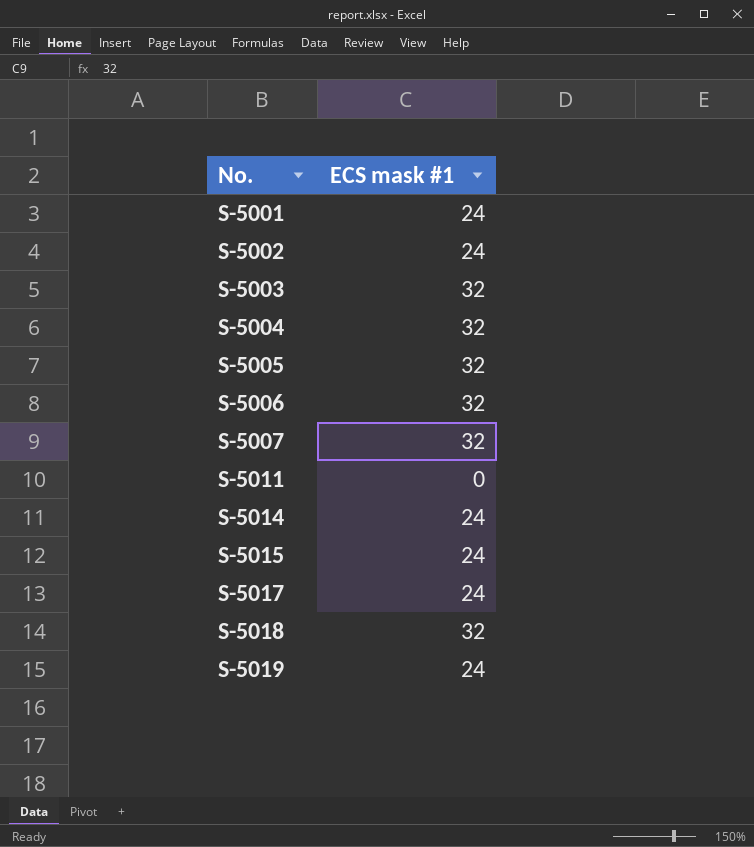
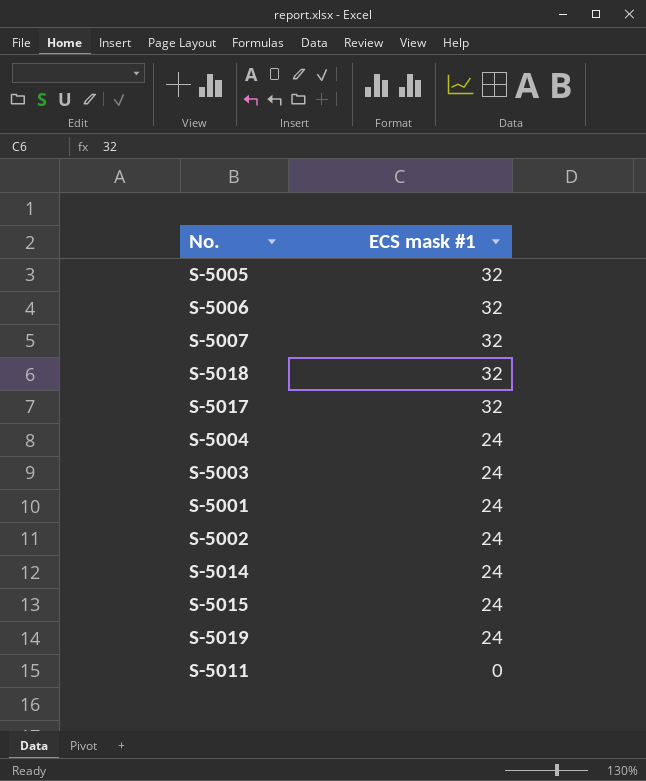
row order: No. ascending -> ECS mask #1 descending
S-5017 | ECS mask #1: 24 -> 32
S-5004 | ECS mask #1: 32 -> 24
S-5003 | ECS mask #1: 32 -> 24

